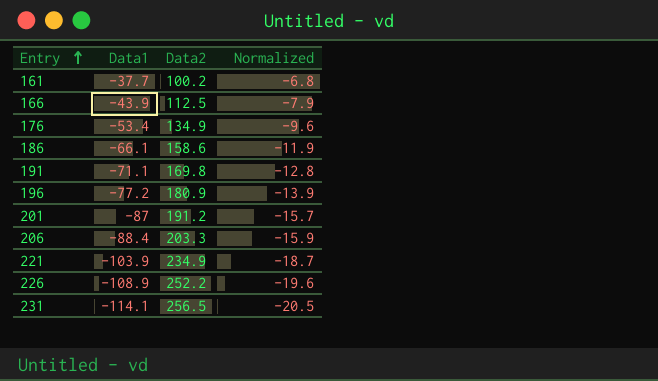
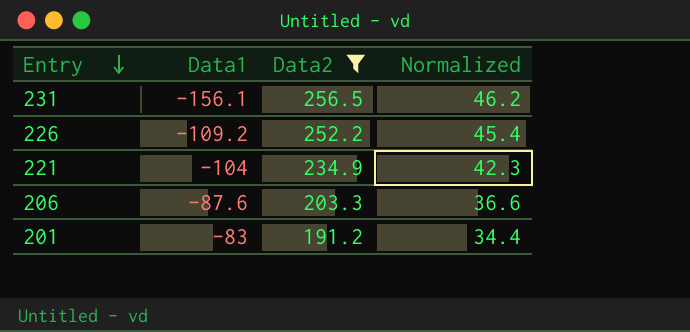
filter: none -> Data2 >= 191.2
row order: Entry ascending -> Entry descending
column Normalized | formula: [Data1] * 0.18 -> [Data2] * 0.18
231 | Data1: -114.1 -> -156.1
226 | Data1: -108.9 -> -109.2
221 | Data1: -103.9 -> -104
206 | Data1: -88.4 -> -87.6
201 | Data1: -87 -> -83

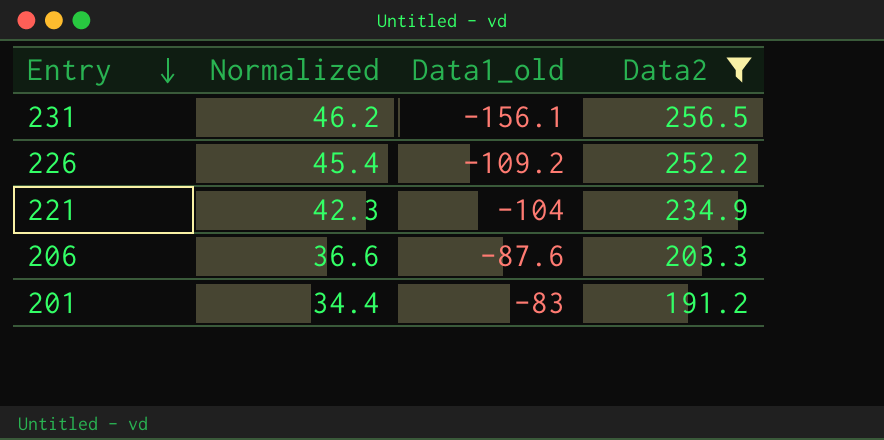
column Normalized | position: 4 -> 2
column name: Data1 -> Data1_old

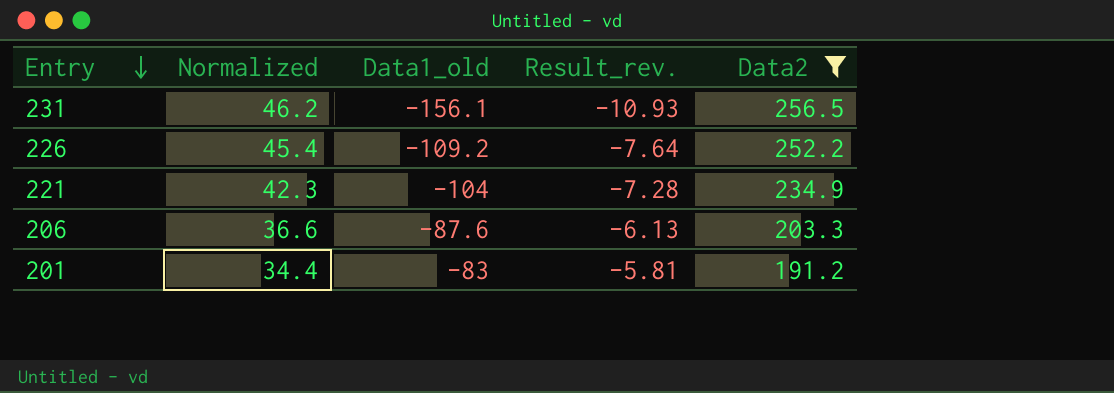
column Result_rev. | formula: none -> [Data1_old] * 0.07

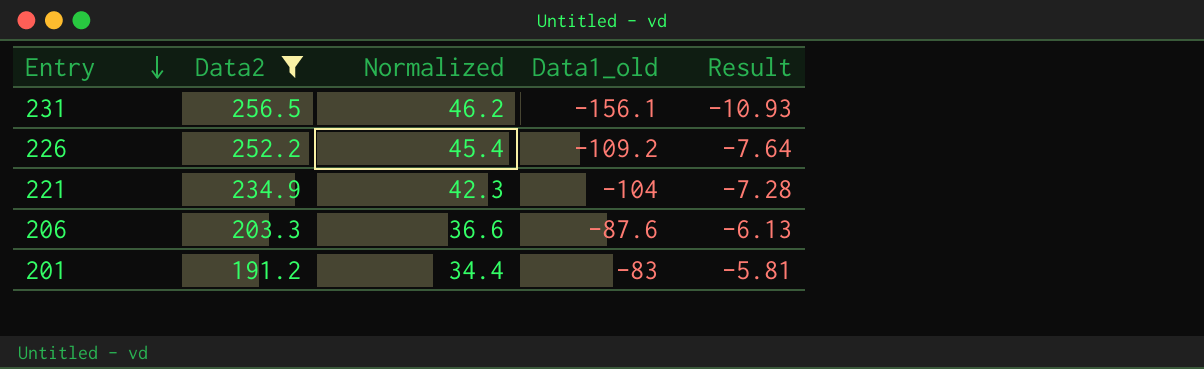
column Data2 | position: 5 -> 2
column name: Result_rev. -> Result

